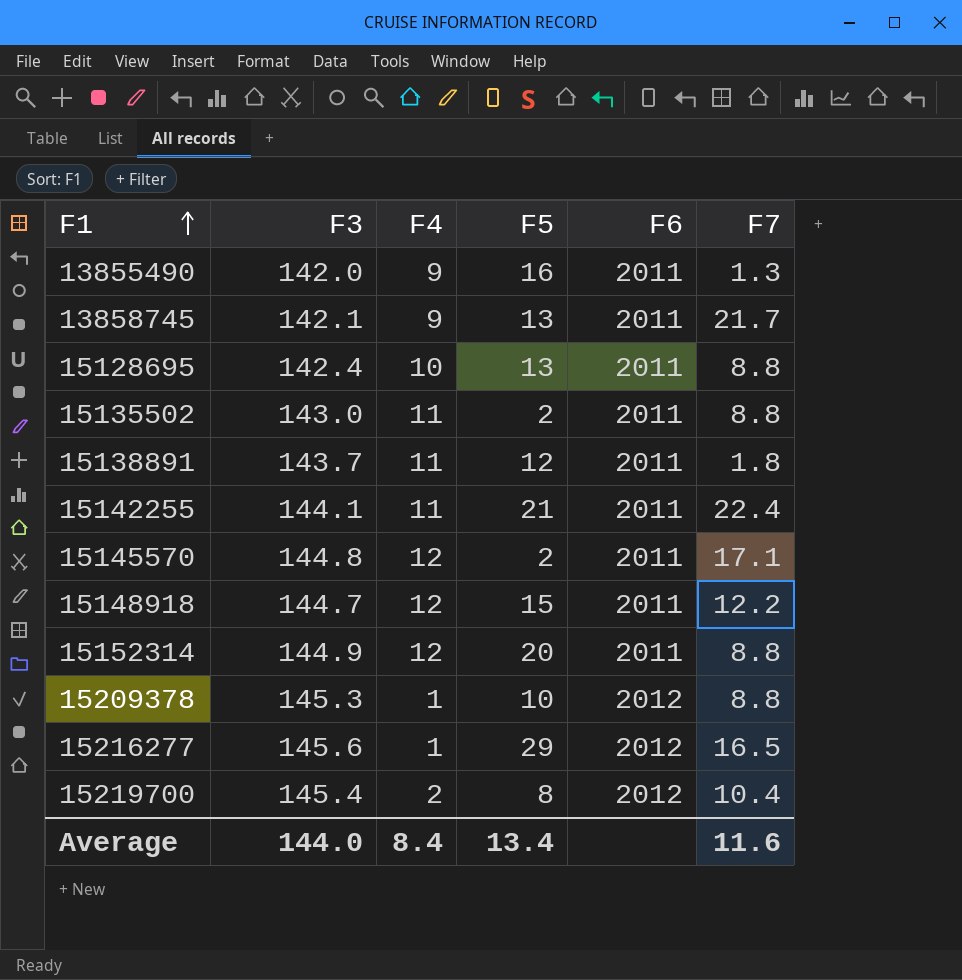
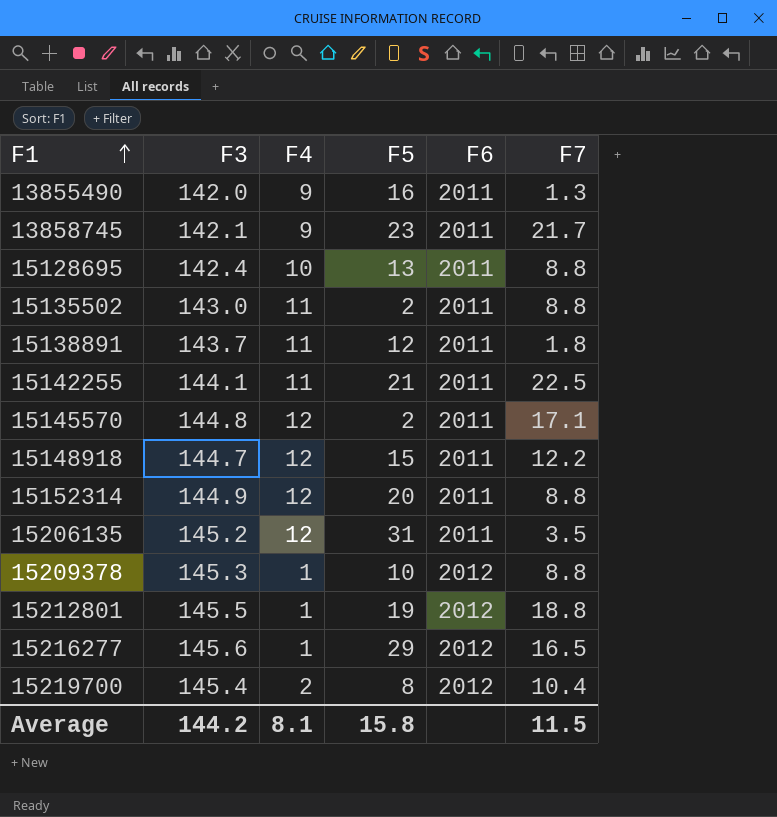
13858745 | F5: 13 -> 23
15142255 | F7: 22.4 -> 22.5
row 15206135: none -> 145.2 | 12 | 31 | 2011 | 3.5
row 15212801: none -> 145.5 | 1 | 19 | 2012 | 18.8
Average | F3: 144.0 -> 144.2
Average | F4: 8.4 -> 8.1
Average | F5: 13.4 -> 15.8
Average | F7: 11.6 -> 11.5

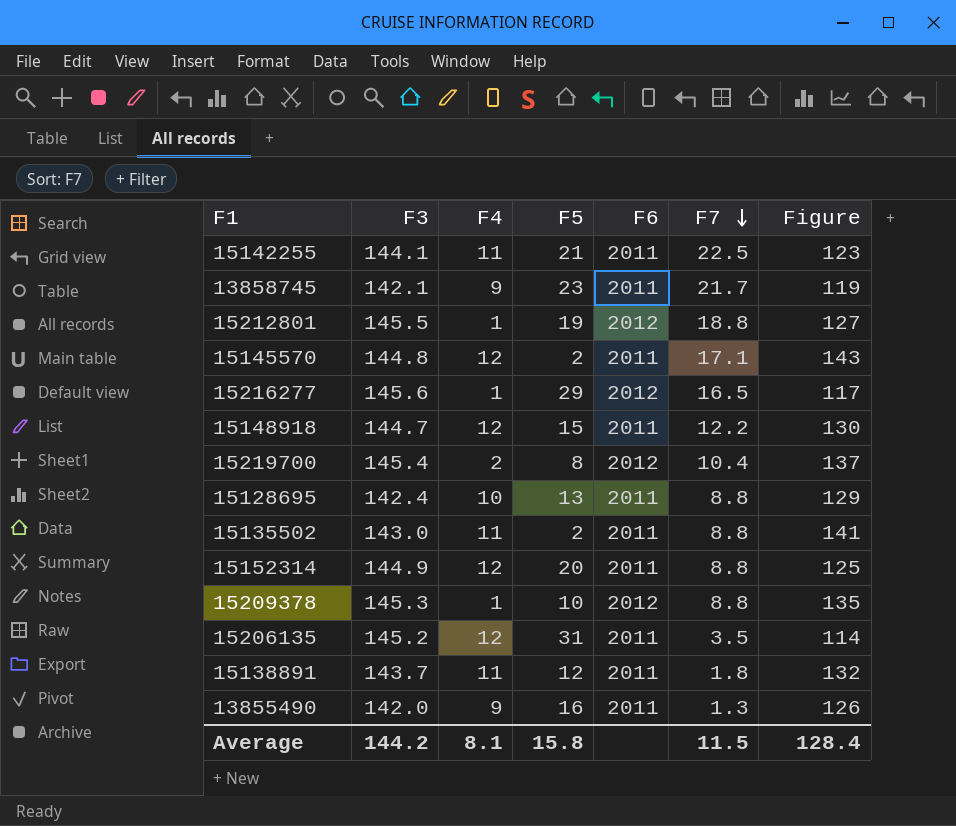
row order: F1 ascending -> F7 descending
column Figure | formula: none -> [F3] - [F5]

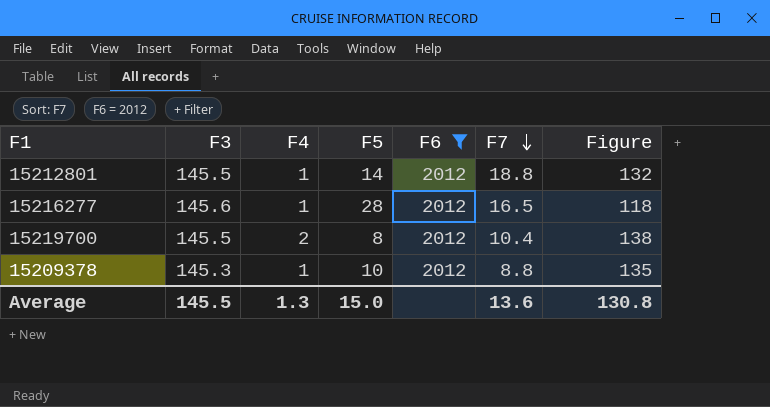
filter: none -> F6 = 2012
15212801 | F5: 19 -> 14
15212801 | Figure: 127 -> 132
15216277 | F5: 29 -> 28
15216277 | Figure: 117 -> 118
15219700 | F3: 145.4 -> 145.5
15219700 | Figure: 137 -> 138
Average | F3: 144.2 -> 145.5
Average | F4: 8.1 -> 1.3
Average | F5: 15.8 -> 15.0
Average | F7: 11.5 -> 13.6
Average | Figure: 128.4 -> 130.8

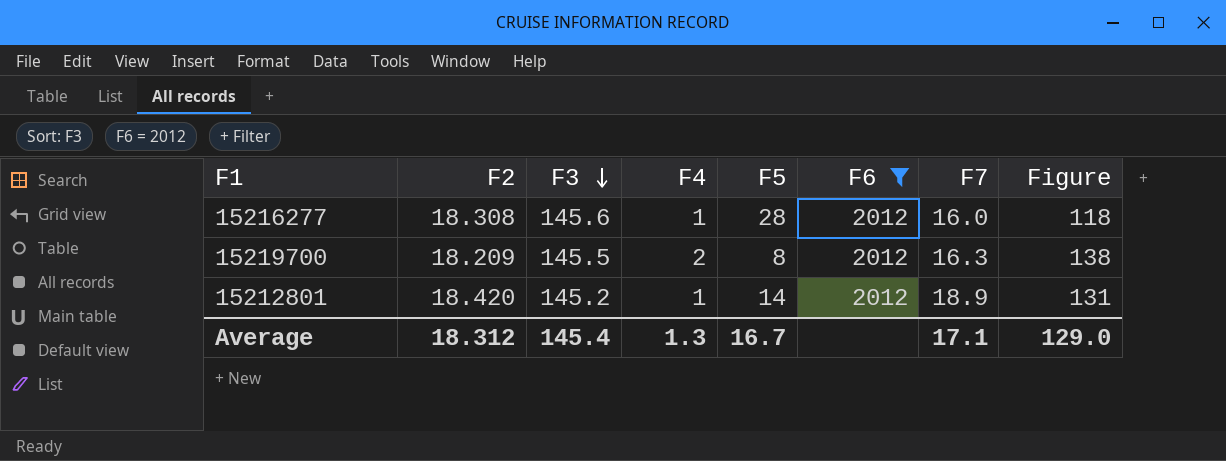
row order: F7 descending -> F3 descending
column F2 | position: none -> 2
row 15209378: 145.3 | 1 | 10 | 2012 | 8.8 | 135 -> none
15216277 | F7: 16.5 -> 16.0
15219700 | F7: 10.4 -> 16.3
15212801 | F3: 145.5 -> 145.2
15212801 | F7: 18.8 -> 18.9
15212801 | Figure: 132 -> 131
Average | F3: 145.5 -> 145.4
Average | F5: 15.0 -> 16.7
Average | F7: 13.6 -> 17.1
Average | Figure: 130.8 -> 129.0

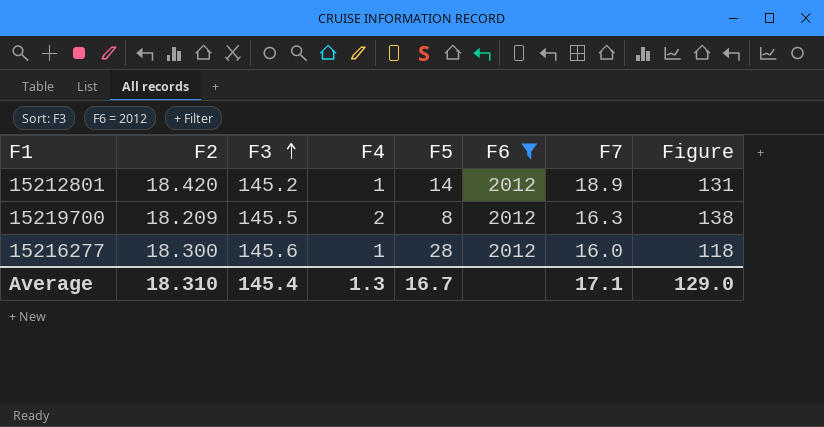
row order: F3 descending -> F3 ascending
15216277 | F2: 18.308 -> 18.300
Average | F2: 18.312 -> 18.310

